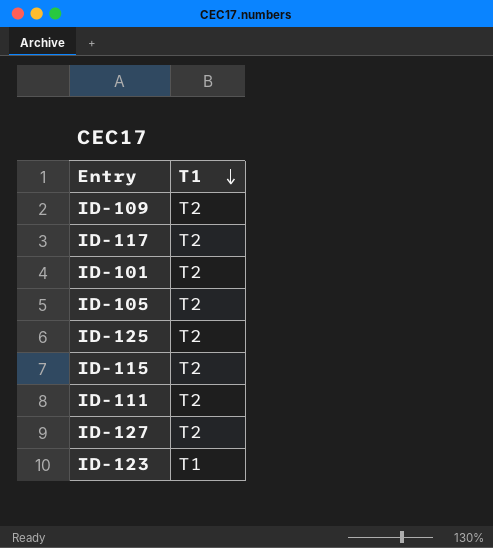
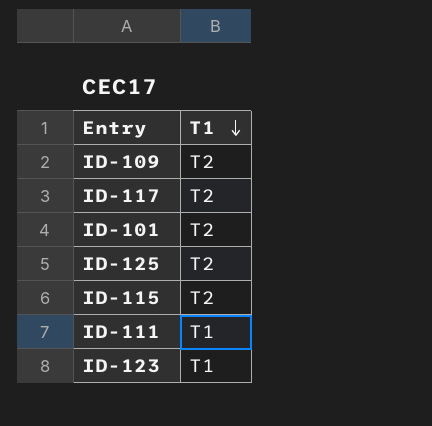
row ID-105: T2 -> none
row ID-127: T2 -> none
ID-111 | T1: T2 -> T1

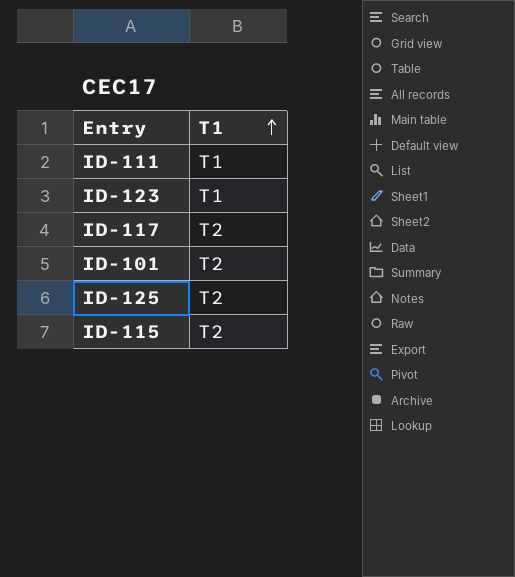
row order: T1 descending -> T1 ascending
row ID-109: T2 -> none

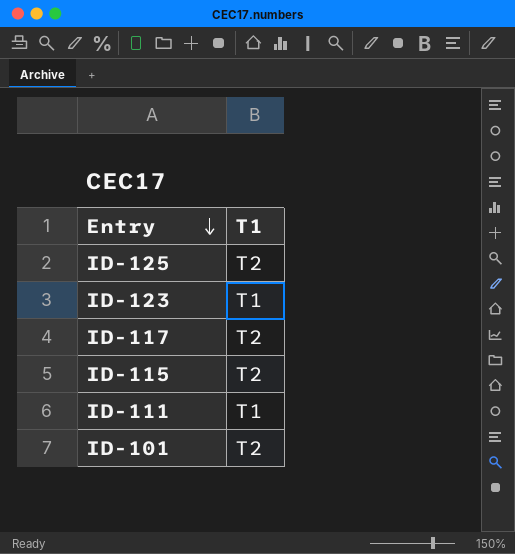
row order: T1 ascending -> Entry descending

